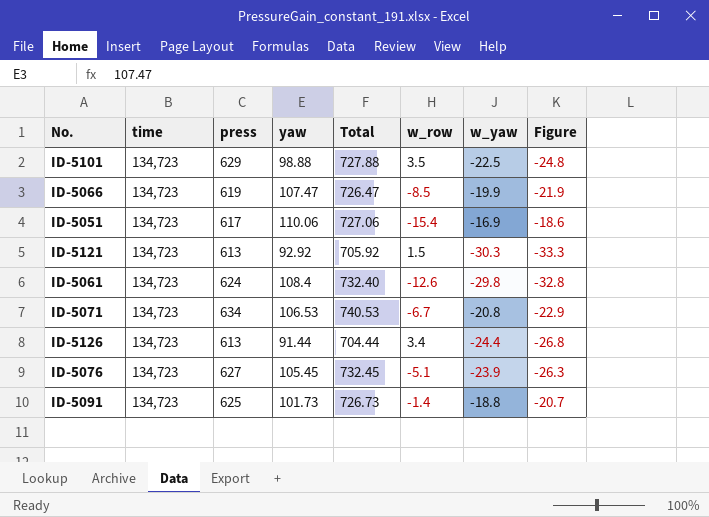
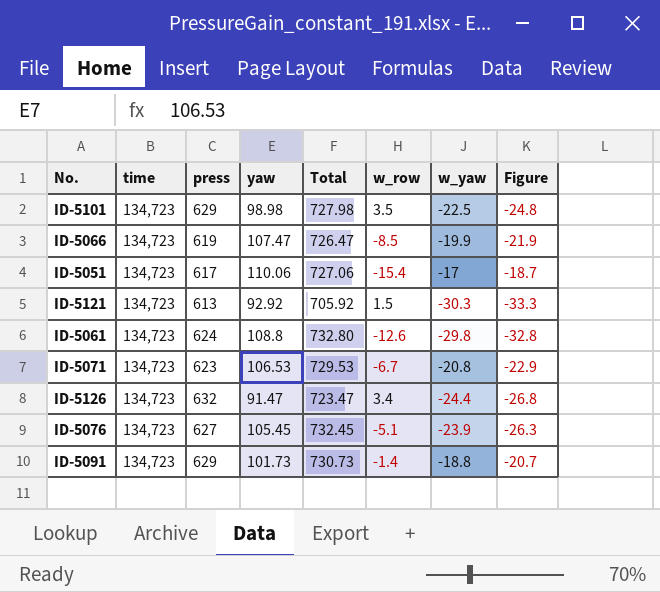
ID-5101 | yaw: 98.88 -> 98.98
ID-5101 | Total: 727.88 -> 727.98
ID-5051 | w_yaw: -16.9 -> -17
ID-5051 | Figure: -18.6 -> -18.7
ID-5061 | yaw: 108.4 -> 108.8
ID-5061 | Total: 732.40 -> 732.80
ID-5071 | press: 634 -> 623
ID-5071 | Total: 740.53 -> 729.53
ID-5126 | press: 613 -> 632
ID-5126 | yaw: 91.44 -> 91.47
ID-5126 | Total: 704.44 -> 723.47
ID-5091 | press: 625 -> 629
ID-5091 | Total: 726.73 -> 730.73

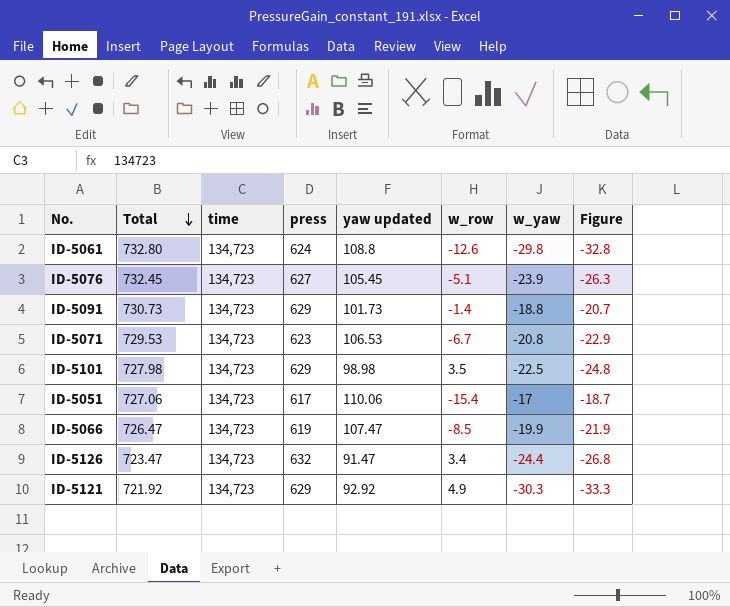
row order: none -> Total descending
column Total | position: 5 -> 2
column name: yaw -> yaw updated
ID-5121 | Total: 705.92 -> 721.92
ID-5121 | press: 613 -> 629
ID-5121 | w_row: 1.5 -> 4.9

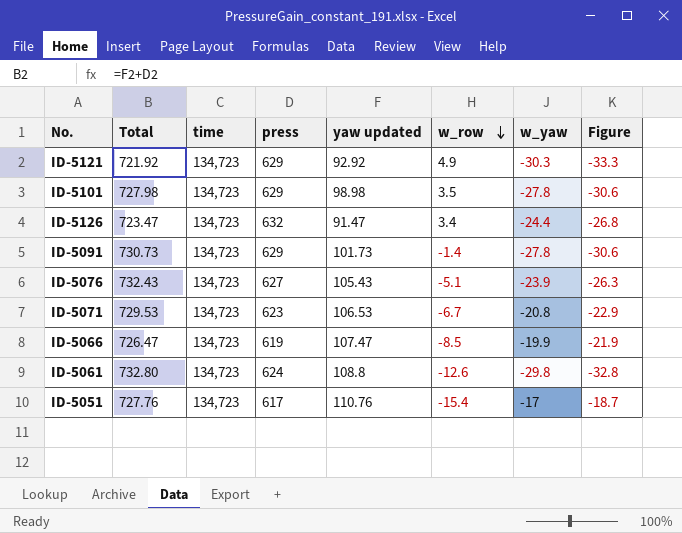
row order: Total descending -> w_row descending
ID-5101 | w_yaw: -22.5 -> -27.8
ID-5101 | Figure: -24.8 -> -30.6
ID-5091 | w_yaw: -18.8 -> -27.8
ID-5091 | Figure: -20.7 -> -30.6
ID-5076 | Total: 732.45 -> 732.43
ID-5076 | yaw updated: 105.45 -> 105.43
ID-5051 | Total: 727.06 -> 727.76
ID-5051 | yaw updated: 110.06 -> 110.76

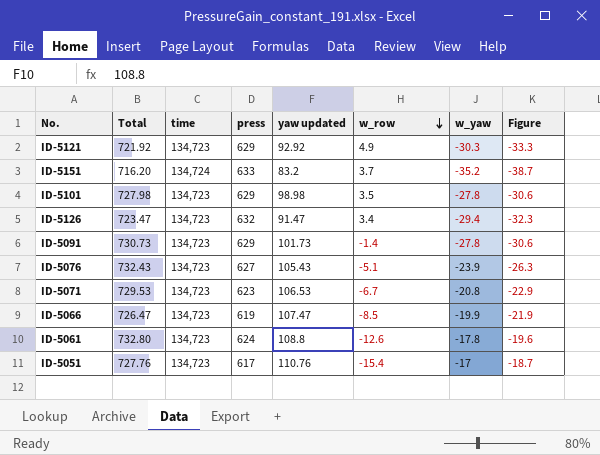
row ID-5151: none -> 716.20 | 134,724 | 633 | 83.2 | 3.7 | -35.2 | -38.7
ID-5126 | w_yaw: -24.4 -> -29.4
ID-5126 | Figure: -26.8 -> -32.3
ID-5061 | w_yaw: -29.8 -> -17.8
ID-5061 | Figure: -32.8 -> -19.6

